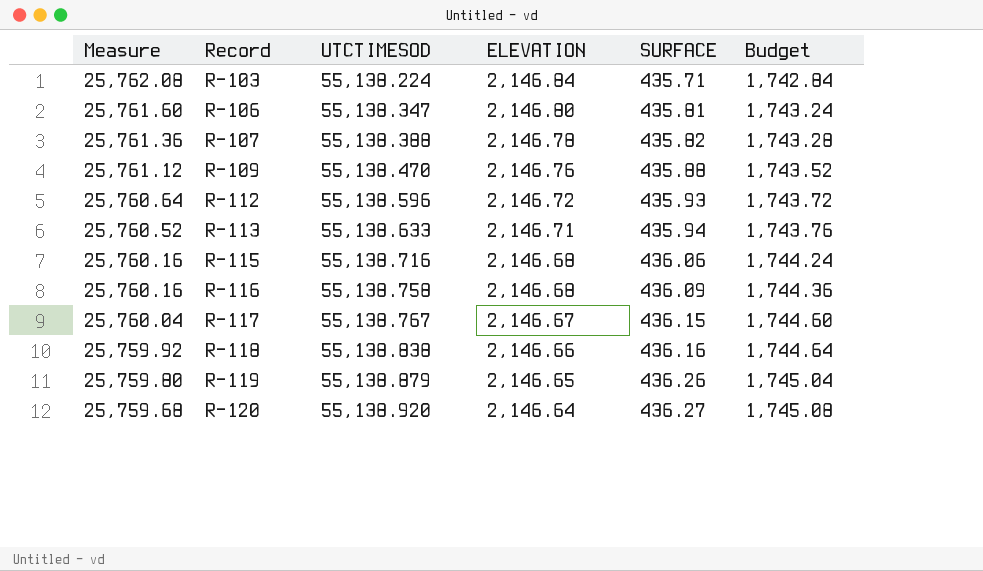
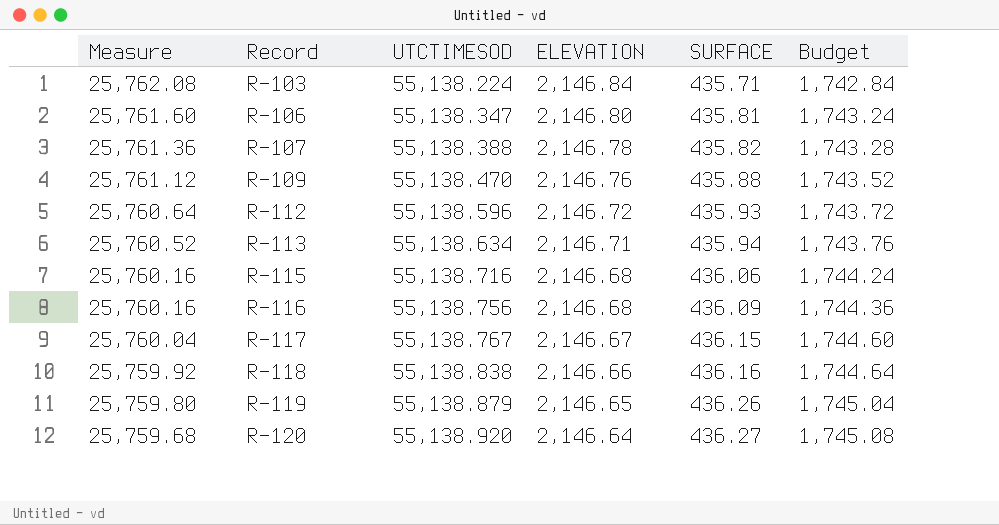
R-113 | UTCTIMESOD: 55,138.633 -> 55,138.634
R-116 | UTCTIMESOD: 55,138.758 -> 55,138.756

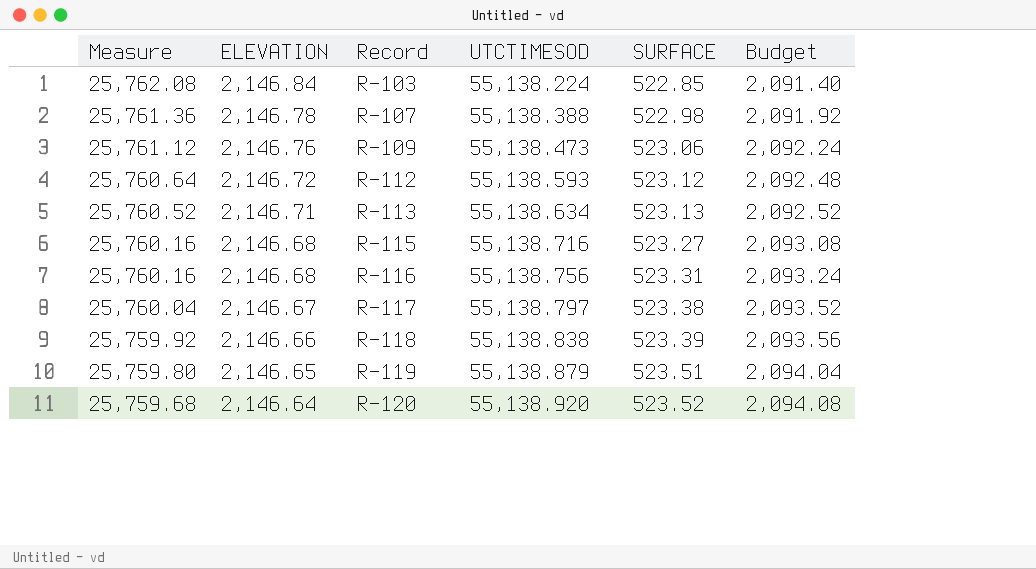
column ELEVATION | position: 4 -> 2
row R-106: 25,761.60 | 55,138.347 | 2,146.80 | 435.81 | 1,743.24 -> none
R-103 | SURFACE: 435.71 -> 522.85
R-103 | Budget: 1,742.84 -> 2,091.40
R-107 | SURFACE: 435.82 -> 522.98
R-107 | Budget: 1,743.28 -> 2,091.92
R-109 | UTCTIMESOD: 55,138.470 -> 55,138.473
R-109 | SURFACE: 435.88 -> 523.06
R-109 | Budget: 1,743.52 -> 2,092.24
R-112 | UTCTIMESOD: 55,138.596 -> 55,138.593
R-112 | SURFACE: 435.93 -> 523.12
R-112 | Budget: 1,743.72 -> 2,092.48
R-113 | SURFACE: 435.94 -> 523.13
R-113 | Budget: 1,743.76 -> 2,092.52
R-115 | SURFACE: 436.06 -> 523.27
R-115 | Budget: 1,744.24 -> 2,093.08
R-116 | SURFACE: 436.09 -> 523.31
R-116 | Budget: 1,744.36 -> 2,093.24
R-117 | UTCTIMESOD: 55,138.767 -> 55,138.797
R-117 | SURFACE: 436.15 -> 523.38
R-117 | Budget: 1,744.60 -> 2,093.52
R-118 | SURFACE: 436.16 -> 523.39
R-118 | Budget: 1,744.64 -> 2,093.56
R-119 | SURFACE: 436.26 -> 523.51
R-119 | Budget: 1,745.04 -> 2,094.04
R-120 | SURFACE: 436.27 -> 523.52
R-120 | Budget: 1,745.08 -> 2,094.08

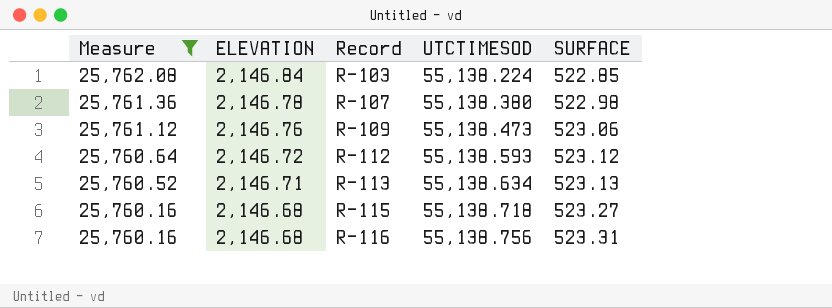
filter: none -> Measure >= 25,760.16
column Budget | formula: [SURFACE] * 4 -> none
R-107 | UTCTIMESOD: 55,138.388 -> 55,138.380
R-115 | UTCTIMESOD: 55,138.716 -> 55,138.718

